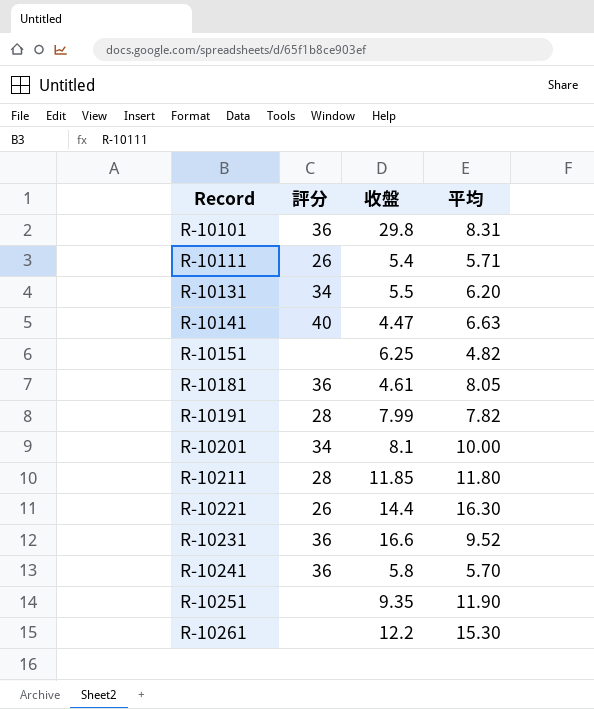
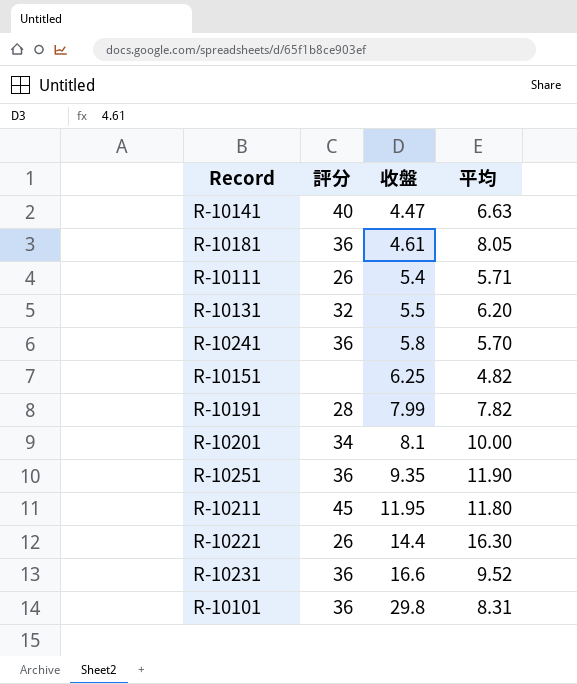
row order: Record ascending -> 收盤 ascending
row R-10261: none | 12.2 | 15.30 -> none
R-10131 | 評分: 34 -> 32
R-10251 | 評分: none -> 36
R-10211 | 評分: 28 -> 45
R-10211 | 收盤: 11.85 -> 11.95

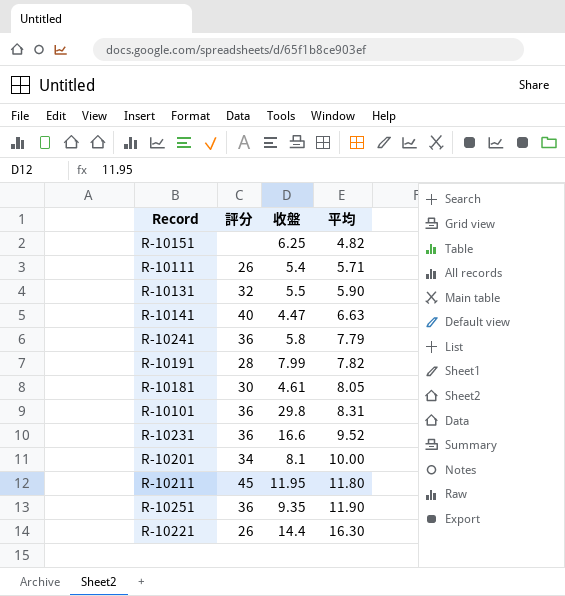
row order: 收盤 ascending -> 平均 ascending
R-10131 | 平均: 6.20 -> 5.90
R-10241 | 平均: 5.70 -> 7.79
R-10181 | 評分: 36 -> 30

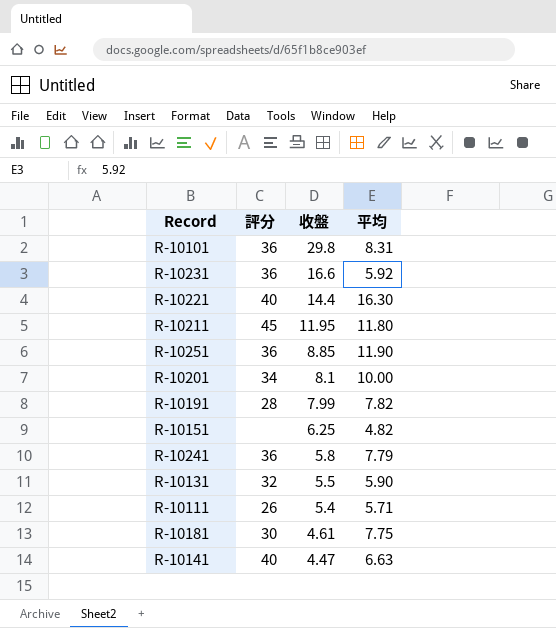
row order: 平均 ascending -> 收盤 descending
R-10231 | 平均: 9.52 -> 5.92
R-10221 | 評分: 26 -> 40
R-10251 | 收盤: 9.35 -> 8.85
R-10181 | 平均: 8.05 -> 7.75

